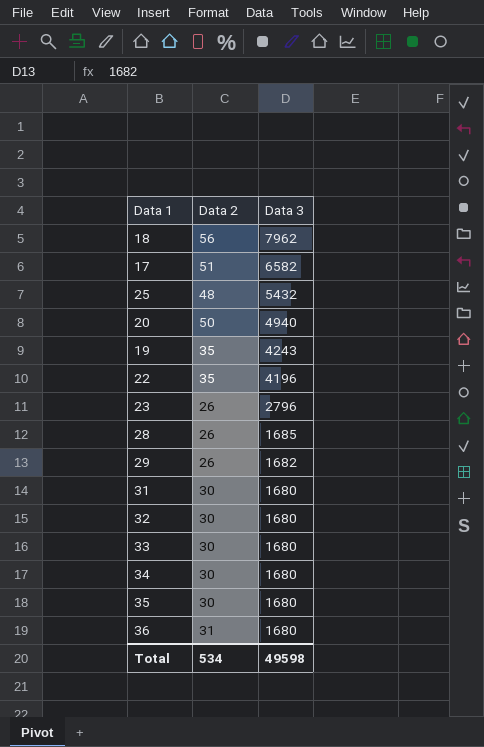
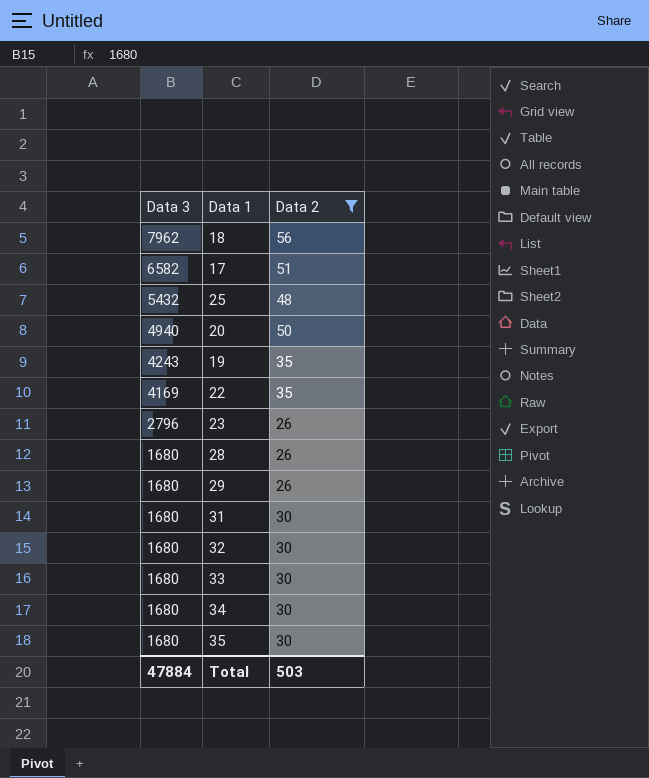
filter: none -> Data 2 != 31
column Data 3 | position: 3 -> 1
22 | Data 3: 4196 -> 4169
28 | Data 3: 1685 -> 1680
29 | Data 3: 1682 -> 1680
Total | Data 3: 49598 -> 47884
Total | Data 2: 534 -> 503

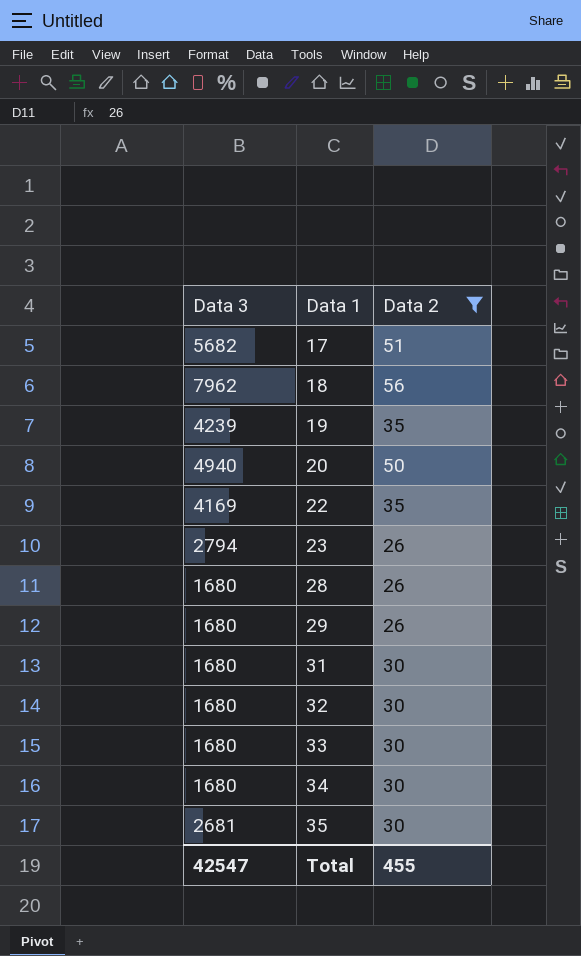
row order: Data 3 descending -> Data 1 ascending
row 25: 5432 | 48 -> none
17 | Data 3: 6582 -> 5682
19 | Data 3: 4243 -> 4239
23 | Data 3: 2796 -> 2794
35 | Data 3: 1680 -> 2681
Total | Data 3: 47884 -> 42547
Total | Data 2: 503 -> 455

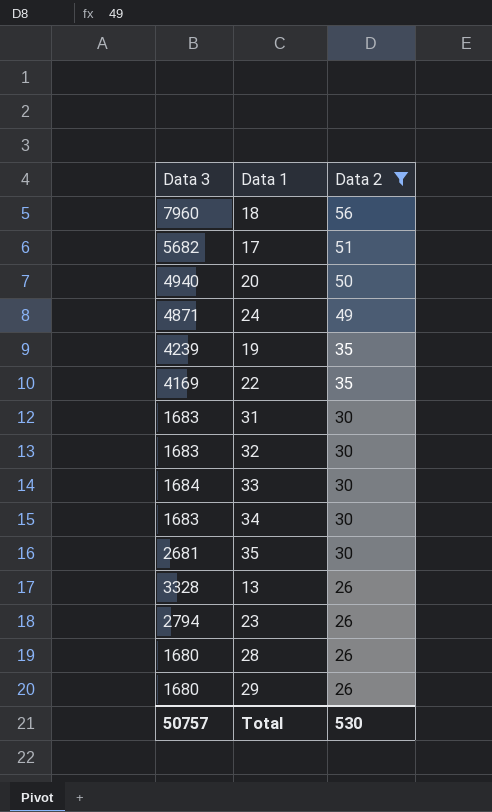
row order: Data 1 ascending -> Data 2 descending
18 | Data 3: 7962 -> 7960
row 24: none -> 4871 | 49
31 | Data 3: 1680 -> 1683
32 | Data 3: 1680 -> 1683
33 | Data 3: 1680 -> 1684
34 | Data 3: 1680 -> 1683
row 13: none -> 3328 | 26
Total | Data 3: 42547 -> 50757
Total | Data 2: 455 -> 530

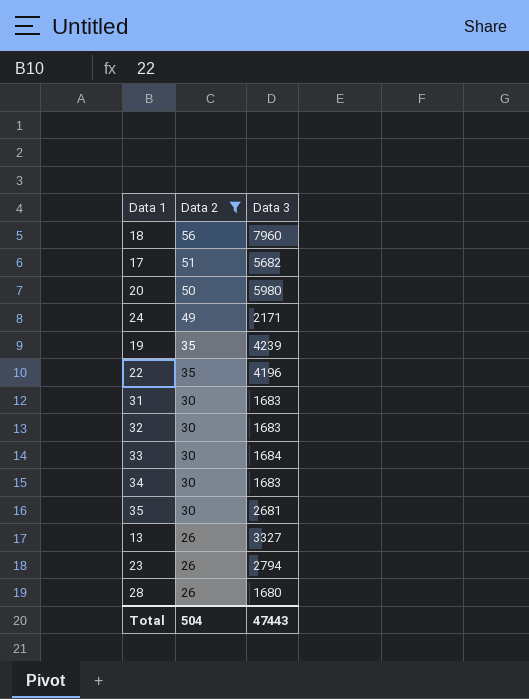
column Data 3 | position: 1 -> 3
row 29: 1680 | 26 -> none
20 | Data 3: 4940 -> 5980
24 | Data 3: 4871 -> 2171
22 | Data 3: 4169 -> 4196
13 | Data 3: 3328 -> 3327
Total | Data 2: 530 -> 504
Total | Data 3: 50757 -> 47443

